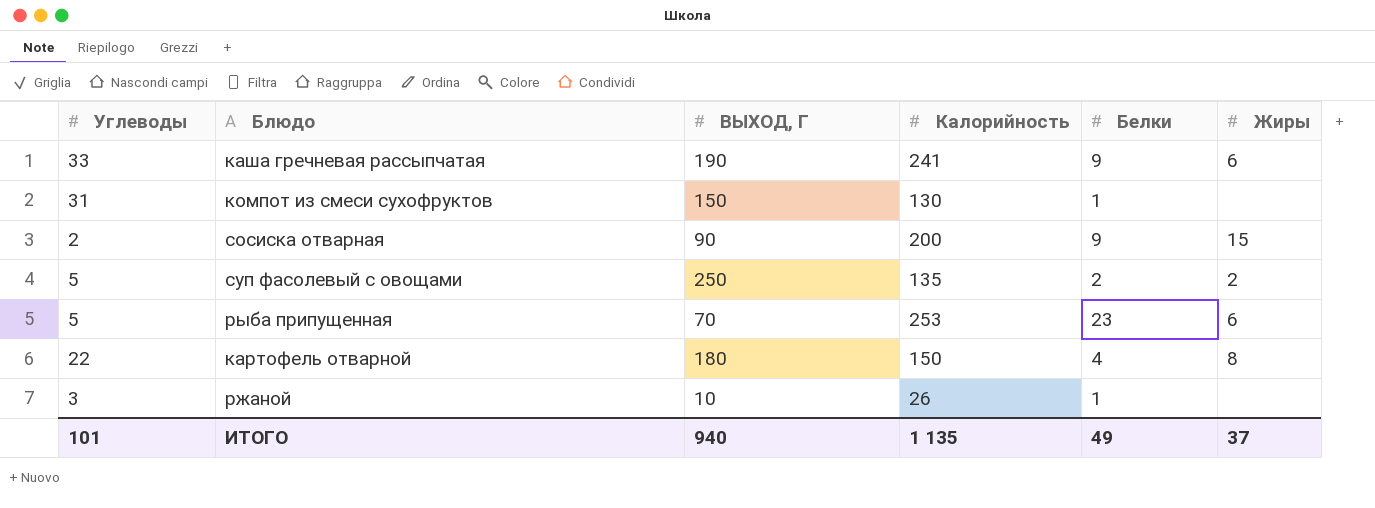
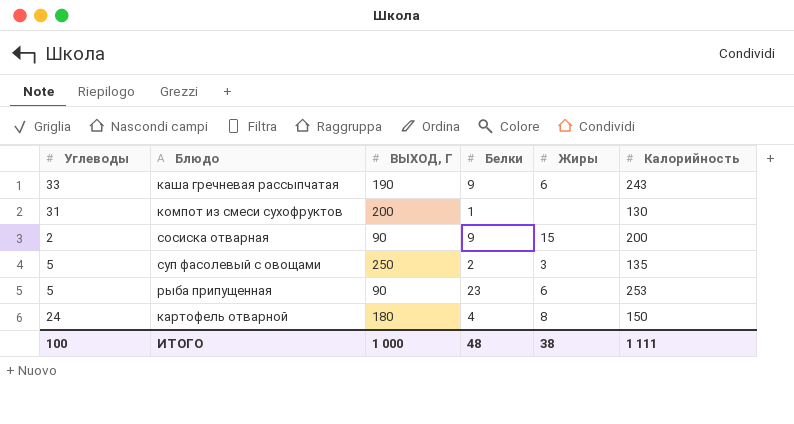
column Калорийность | position: 4 -> 6
row ржаной: 3 | 10 | 26 | 1 | none -> none
каша гречневая рассыпчатая | Калорийность: 241 -> 243
компот из смеси сухофруктов | ВЫХОД, Г: 150 -> 200
суп фасолевый с овощами | Жиры: 2 -> 3
рыба припущенная | ВЫХОД, Г: 70 -> 90
картофель отварной | Углеводы: 22 -> 24
ИТОГО | Углеводы: 101 -> 100
ИТОГО | ВЫХОД, Г: 940 -> 1 000
ИТОГО | Белки: 49 -> 48
ИТОГО | Жиры: 37 -> 38
ИТОГО | Калорийность: 1 135 -> 1 111

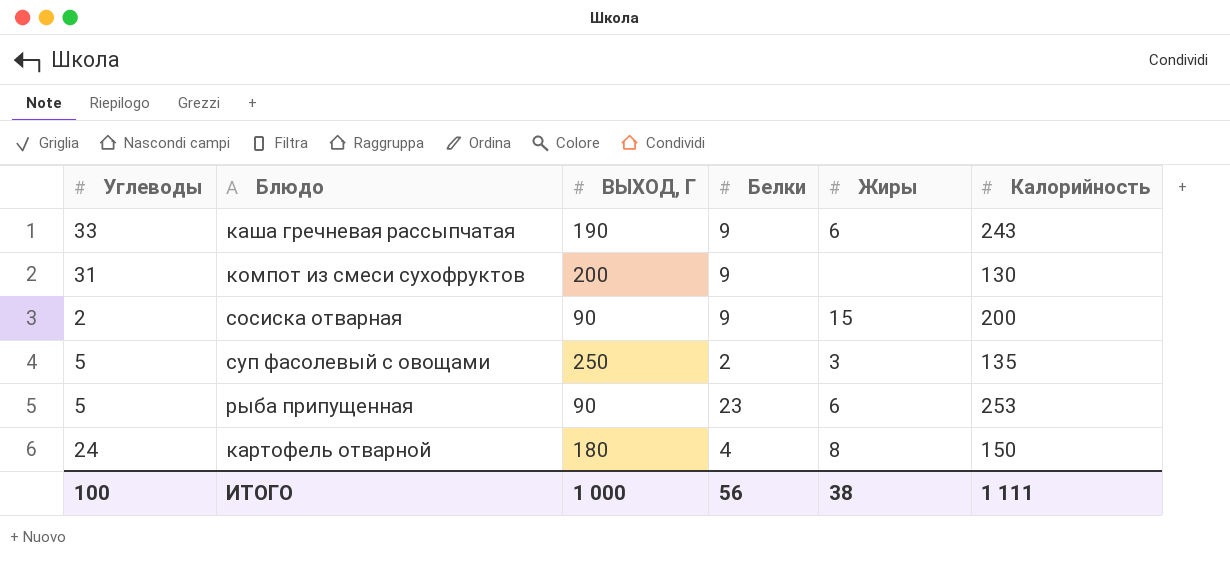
компот из смеси сухофруктов | Белки: 1 -> 9
ИТОГО | Белки: 48 -> 56

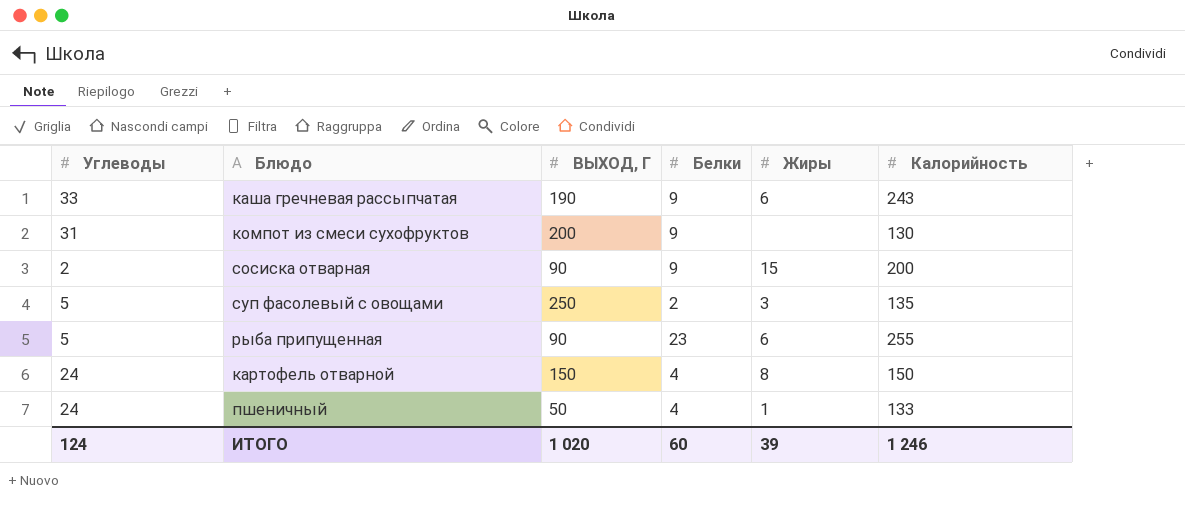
рыба припущенная | Калорийность: 253 -> 255
картофель отварной | ВЫХОД, Г: 180 -> 150
row пшеничный: none -> 24 | 50 | 4 | 1 | 133
ИТОГО | Углеводы: 100 -> 124
ИТОГО | ВЫХОД, Г: 1 000 -> 1 020
ИТОГО | Белки: 56 -> 60
ИТОГО | Жиры: 38 -> 39
ИТОГО | Калорийность: 1 111 -> 1 246

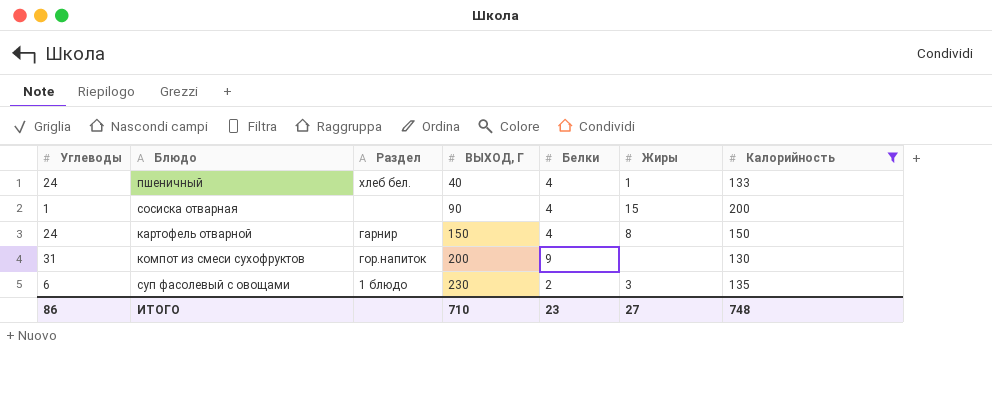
filter: none -> Калорийность <= 200
row order: none -> ВЫХОД, Г ascending
column Раздел | position: none -> 3
пшеничный | ВЫХОД, Г: 50 -> 40
сосиска отварная | Углеводы: 2 -> 1
сосиска отварная | Белки: 9 -> 4
суп фасолевый с овощами | Углеводы: 5 -> 6
суп фасолевый с овощами | ВЫХОД, Г: 250 -> 230
ИТОГО | Углеводы: 124 -> 86
ИТОГО | ВЫХОД, Г: 1 020 -> 710
ИТОГО | Белки: 60 -> 23
ИТОГО | Жиры: 39 -> 27
ИТОГО | Калорийность: 1 246 -> 748

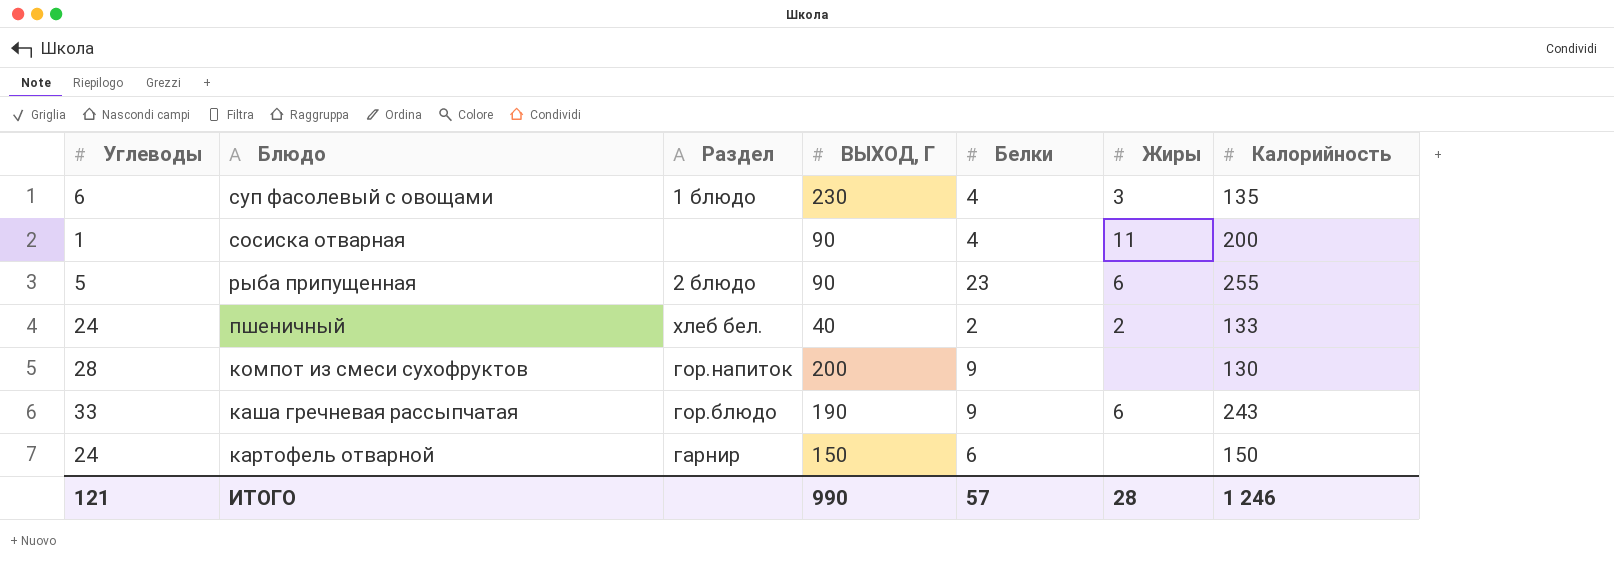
filter: Калорийность <= 200 -> none
row order: ВЫХОД, Г ascending -> Блюдо descending
суп фасолевый с овощами | Белки: 2 -> 4
сосиска отварная | Жиры: 15 -> 11
пшеничный | Белки: 4 -> 2
пшеничный | Жиры: 1 -> 2
компот из смеси сухофруктов | Углеводы: 31 -> 28
картофель отварной | Белки: 4 -> 6
картофель отварной | Жиры: 8 -> none
ИТОГО | Углеводы: 86 -> 121
ИТОГО | ВЫХОД, Г: 710 -> 990
ИТОГО | Белки: 23 -> 57
ИТОГО | Жиры: 27 -> 28
ИТОГО | Калорийность: 748 -> 1 246

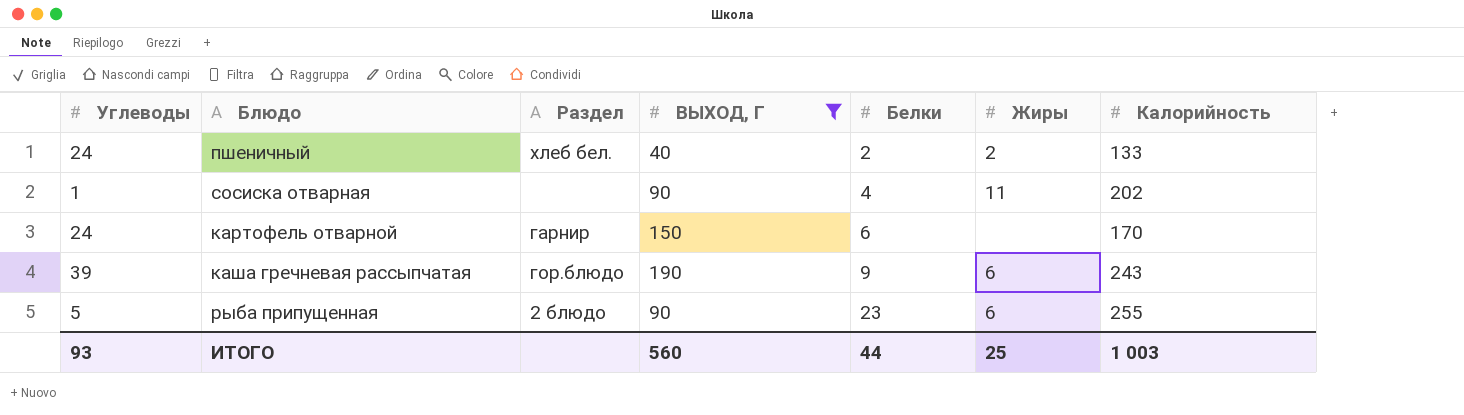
filter: none -> ВЫХОД, Г <= 190
row order: Блюдо descending -> Белки ascending
сосиска отварная | Калорийность: 200 -> 202
картофель отварной | Калорийность: 150 -> 170
каша гречневая рассыпчатая | Углеводы: 33 -> 39
ИТОГО | Углеводы: 121 -> 93
ИТОГО | ВЫХОД, Г: 990 -> 560
ИТОГО | Белки: 57 -> 44
ИТОГО | Жиры: 28 -> 25
ИТОГО | Калорийность: 1 246 -> 1 003

